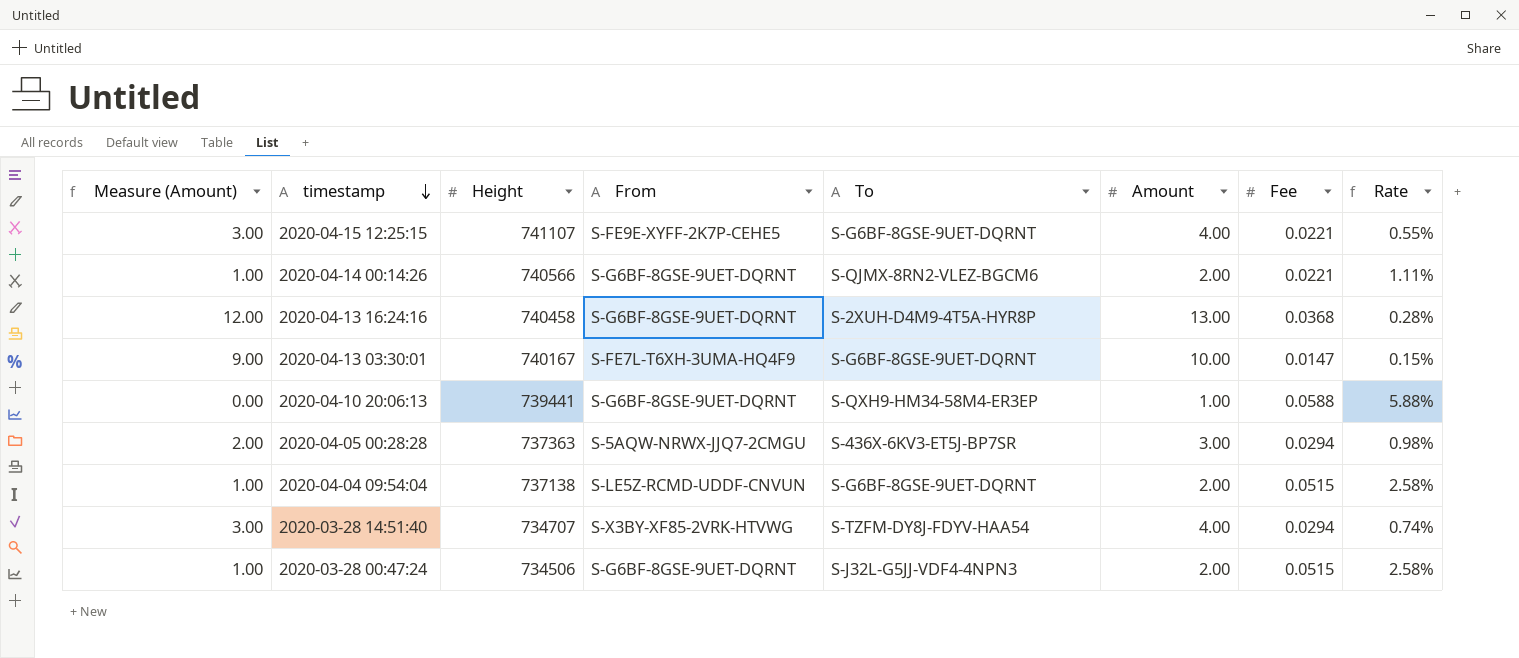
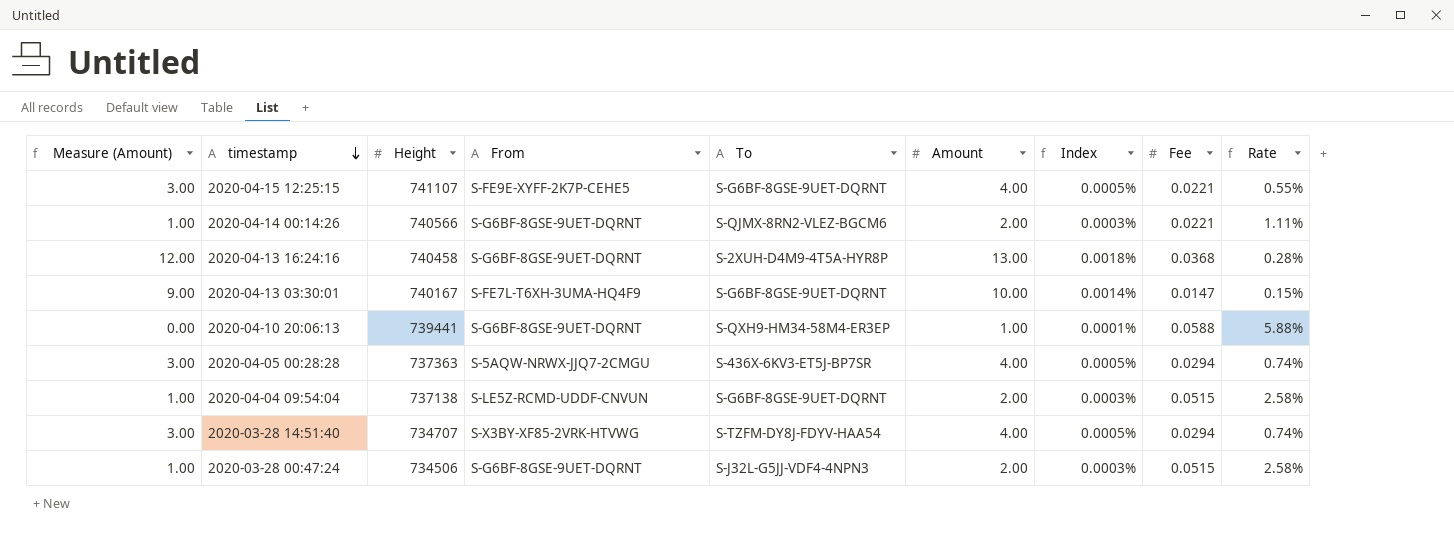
column Index | formula: none -> [Amount] / [Height]
2020-04-05 00:28:28 | Measure (Amount): 2.00 -> 3.00
2020-04-05 00:28:28 | Amount: 3.00 -> 4.00
2020-04-05 00:28:28 | Rate: 0.98% -> 0.74%

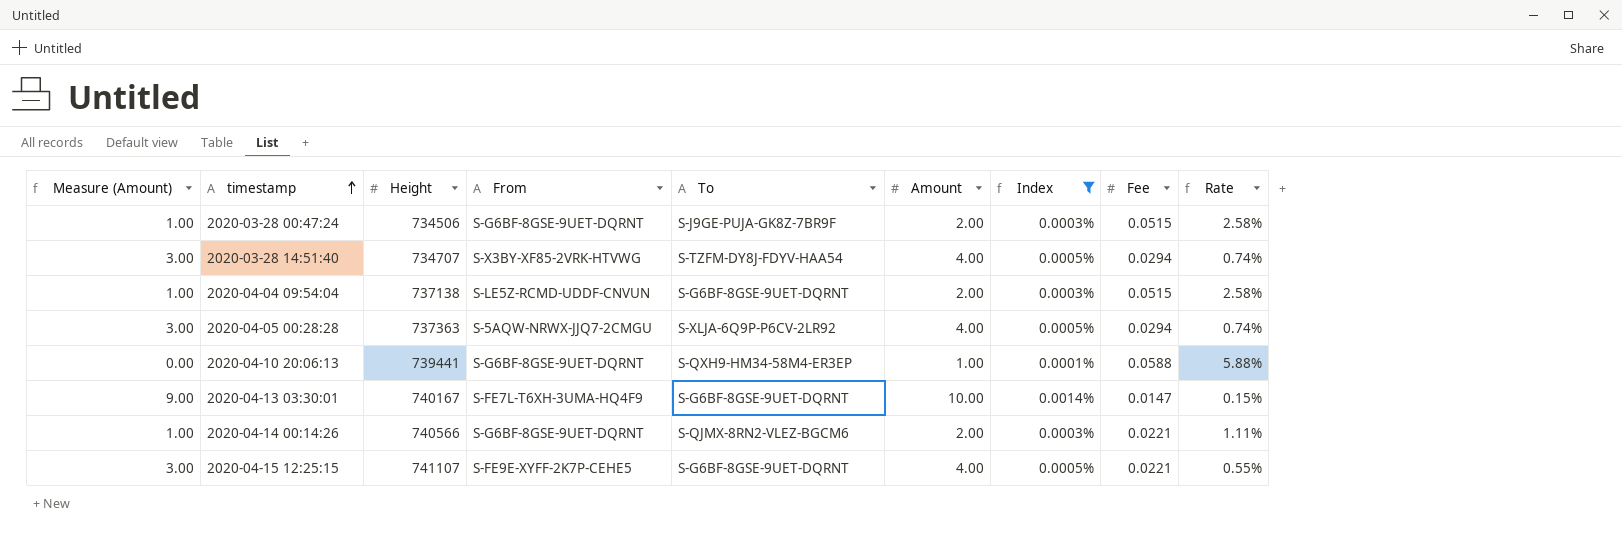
filter: none -> Index != 0.0018%
row order: timestamp descending -> timestamp ascending
2020-03-28 00:47:24 | To: S-J32L-G5JJ-VDF4-4NPN3 -> S-J9GE-PUJA-GK8Z-7BR9F
2020-04-05 00:28:28 | To: S-436X-6KV3-ET5J-BP7SR -> S-XLJA-6Q9P-P6CV-2LR92

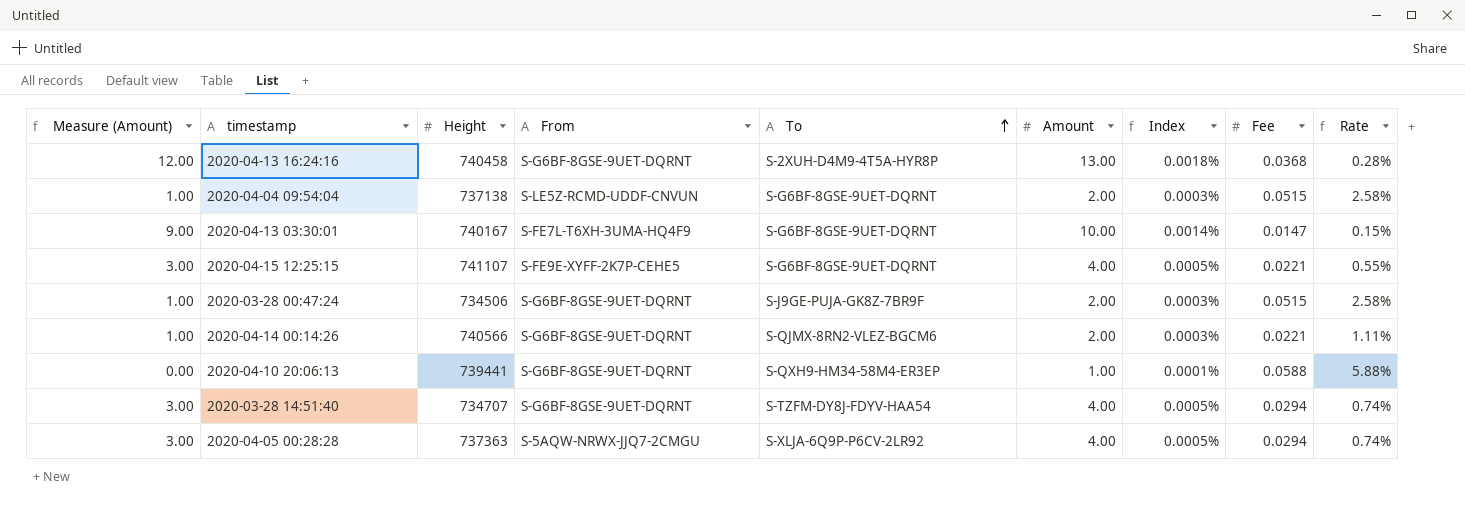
filter: Index != 0.0018% -> none
row order: timestamp ascending -> To ascending
2020-03-28 14:51:40 | From: S-X3BY-XF85-2VRK-HTVWG -> S-G6BF-8GSE-9UET-DQRNT

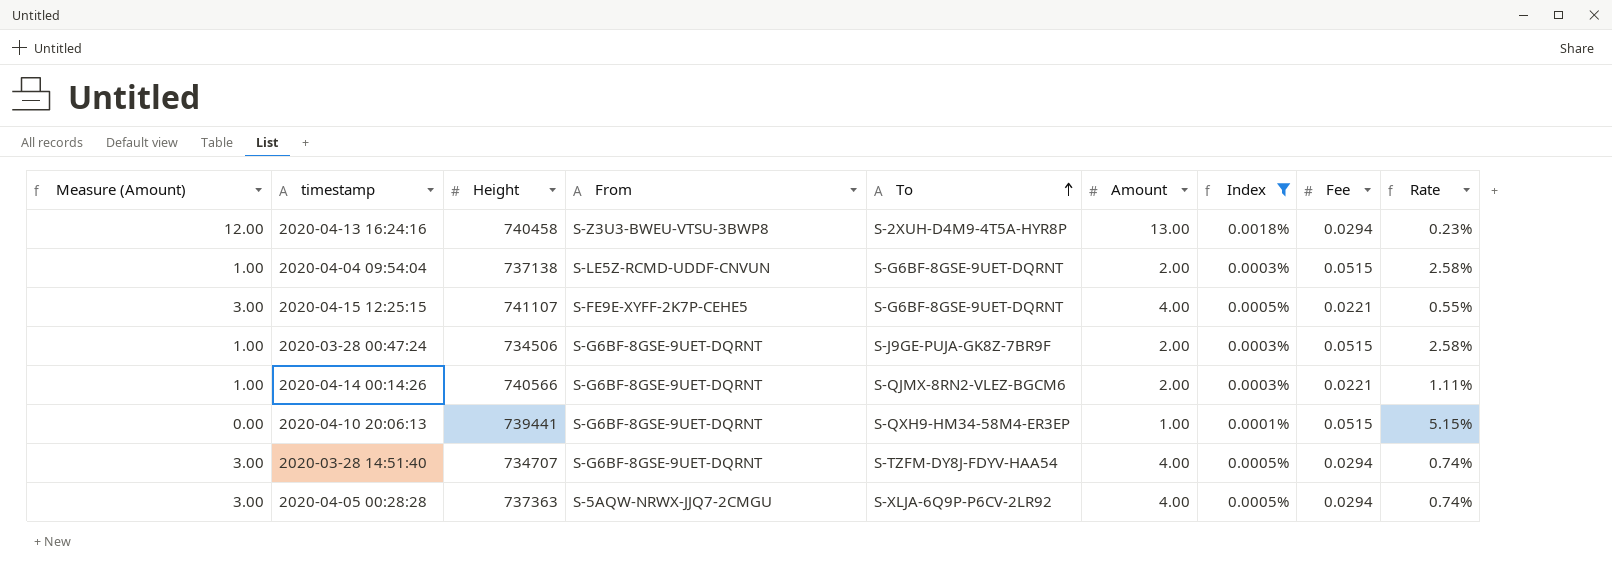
filter: none -> Index != 0.0014%
2020-04-13 16:24:16 | From: S-G6BF-8GSE-9UET-DQRNT -> S-Z3U3-BWEU-VTSU-3BWP8
2020-04-13 16:24:16 | Fee: 0.0368 -> 0.0294
2020-04-13 16:24:16 | Rate: 0.28% -> 0.23%
2020-04-10 20:06:13 | Fee: 0.0588 -> 0.0515
2020-04-10 20:06:13 | Rate: 5.88% -> 5.15%

